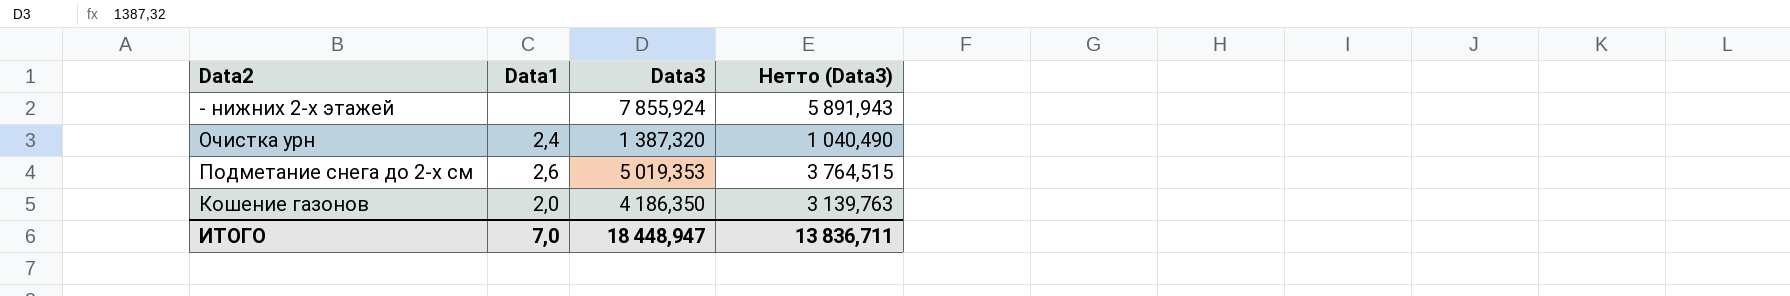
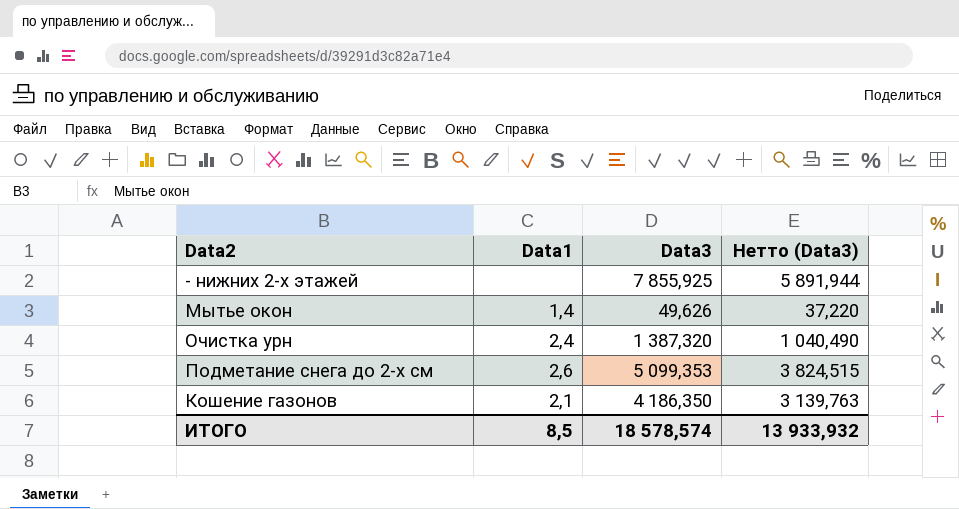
- нижних 2-х этажей | Data3: 7 855,924 -> 7 855,925
- нижних 2-х этажей | Нетто (Data3): 5 891,943 -> 5 891,944
row Мытье окон: none -> 1,4 | 49,626 | 37,220
Подметание снега до 2-х см | Data3: 5 019,353 -> 5 099,353
Подметание снега до 2-х см | Нетто (Data3): 3 764,515 -> 3 824,515
Кошение газонов | Data1: 2,0 -> 2,1
ИТОГО | Data1: 7,0 -> 8,5
ИТОГО | Data3: 18 448,947 -> 18 578,574
ИТОГО | Нетто (Data3): 13 836,711 -> 13 933,932

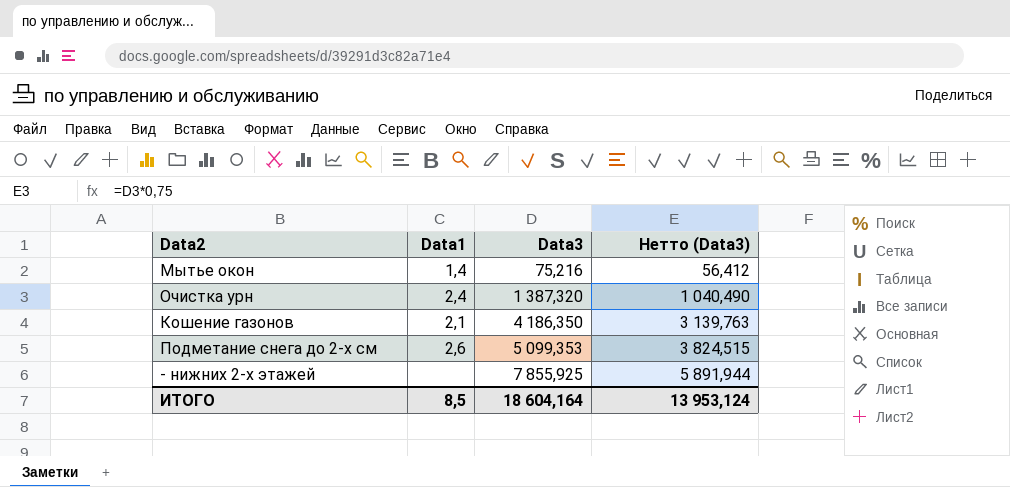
row order: none -> Data3 ascending
Мытье окон | Data3: 49,626 -> 75,216
Мытье окон | Нетто (Data3): 37,220 -> 56,412
ИТОГО | Data3: 18 578,574 -> 18 604,164
ИТОГО | Нетто (Data3): 13 933,932 -> 13 953,124

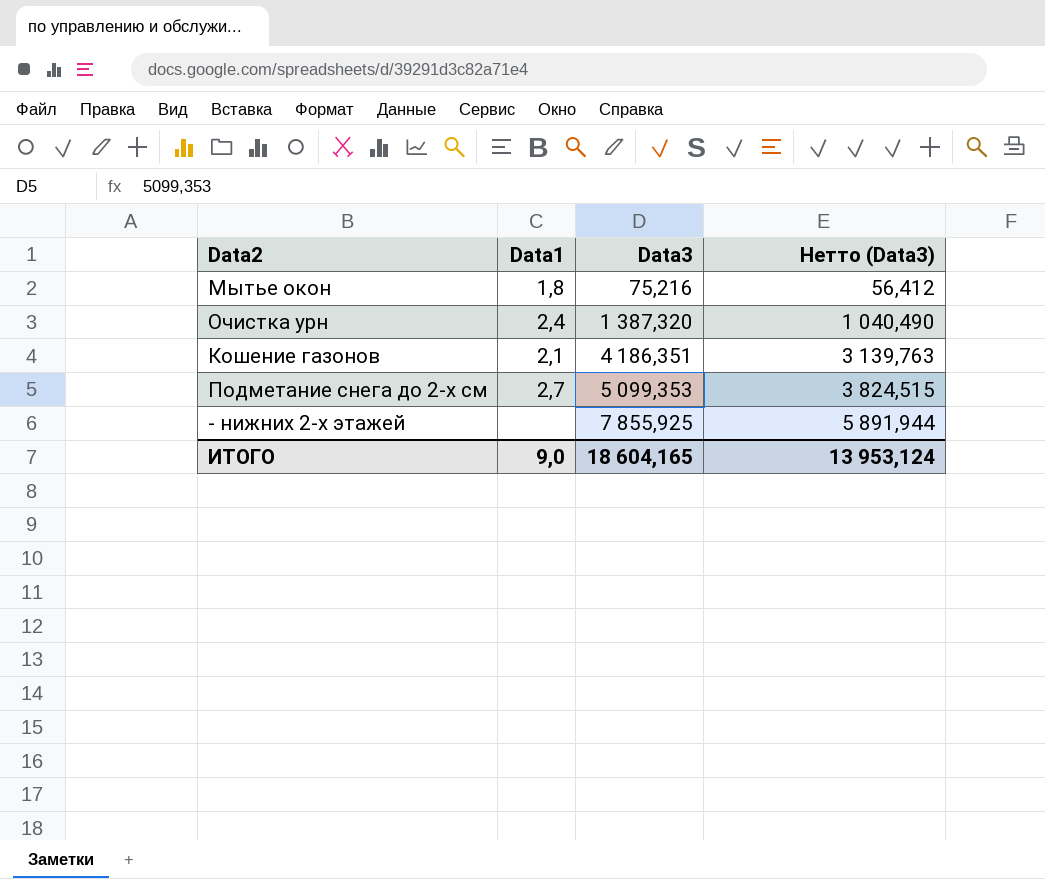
Мытье окон | Data1: 1,4 -> 1,8
Кошение газонов | Data3: 4 186,350 -> 4 186,351
Подметание снега до 2-х см | Data1: 2,6 -> 2,7
ИТОГО | Data1: 8,5 -> 9,0
ИТОГО | Data3: 18 604,164 -> 18 604,165

